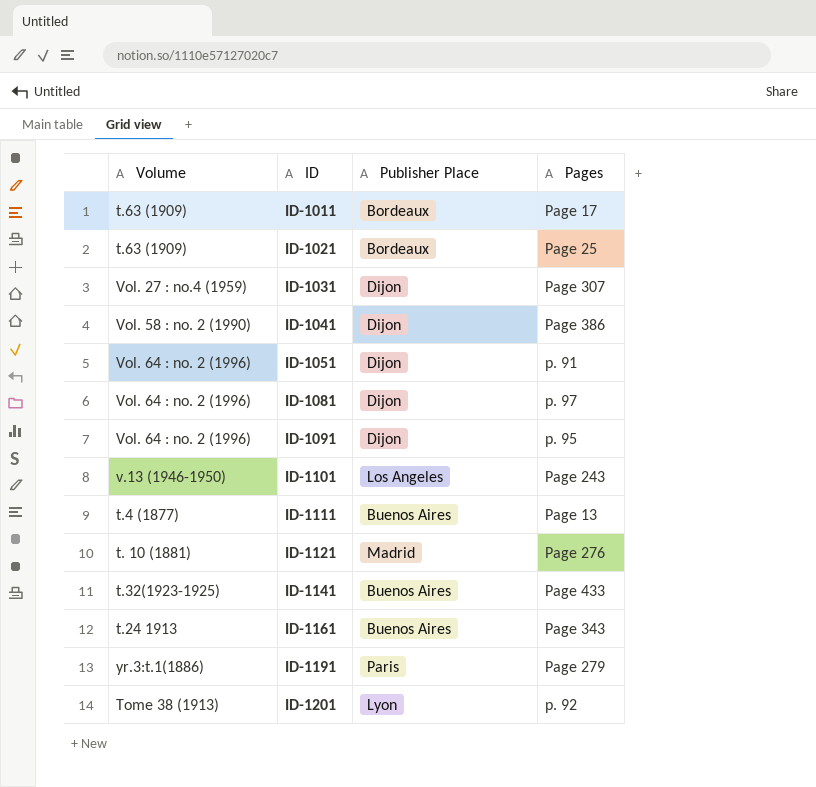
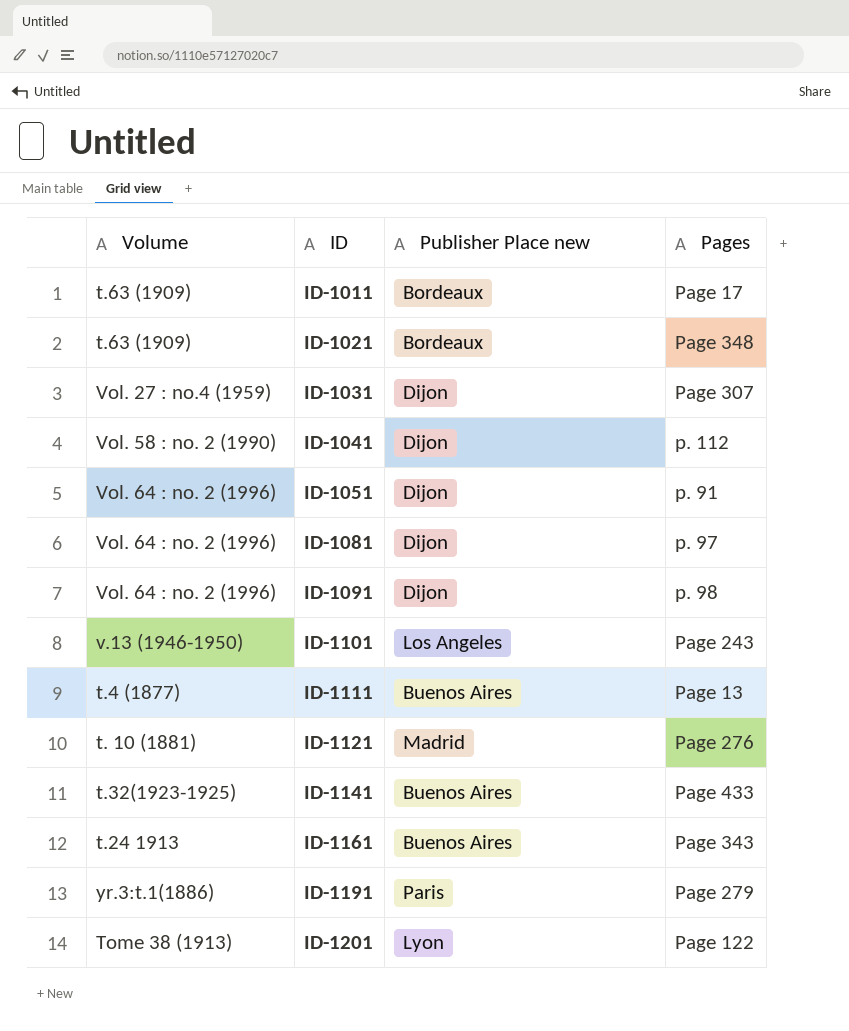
column name: Publisher Place -> Publisher Place new
ID-1021 | Pages: Page 25 -> Page 348
ID-1041 | Pages: Page 386 -> p. 112
ID-1091 | Pages: p. 95 -> p. 98
ID-1201 | Pages: p. 92 -> Page 122

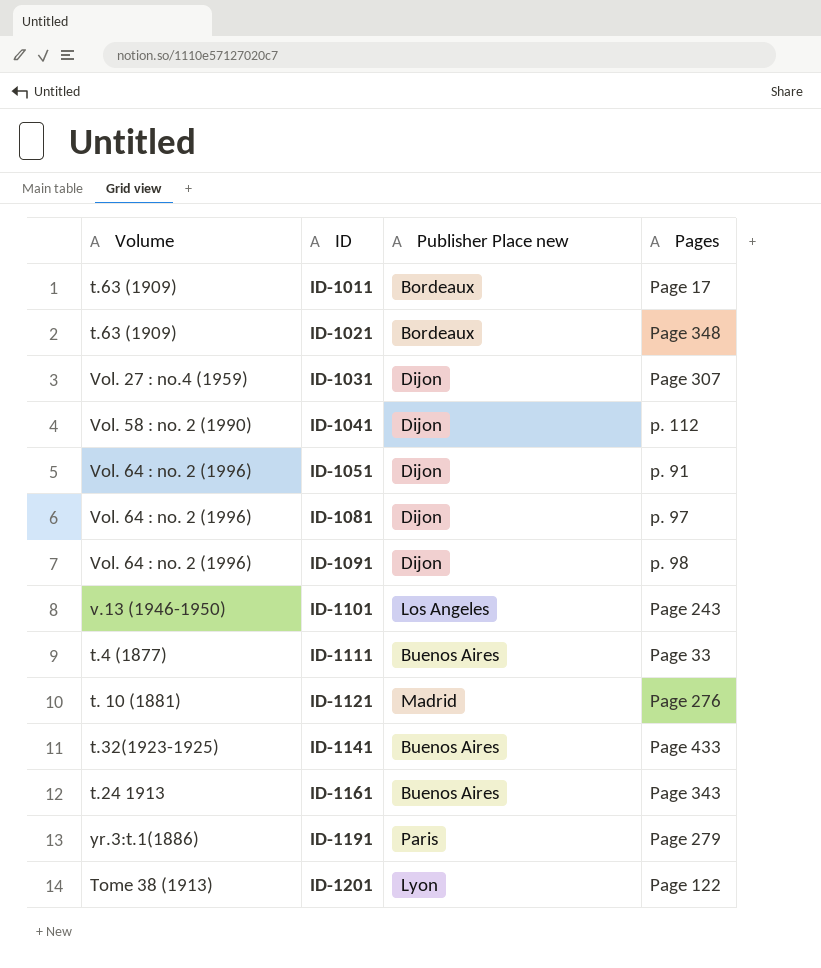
ID-1111 | Pages: Page 13 -> Page 33

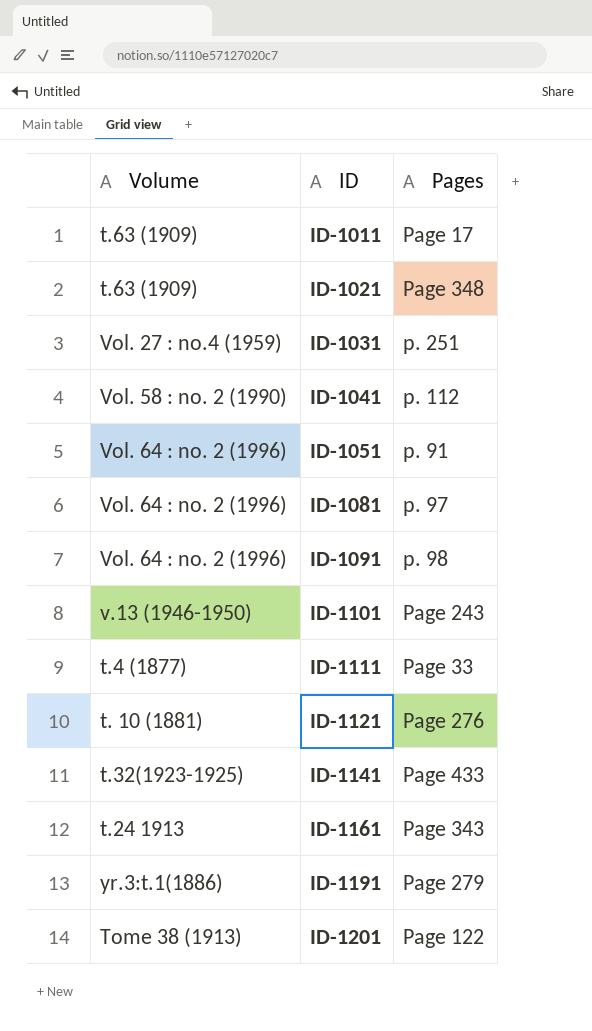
column Publisher Place new | position: 3 -> none
ID-1031 | Pages: Page 307 -> p. 251

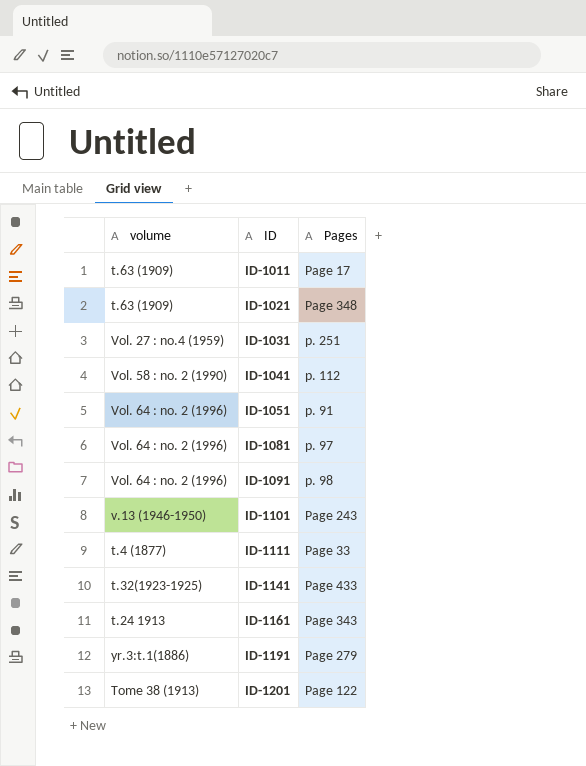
column name: Volume -> volume
row ID-1121: t. 10 (1881) | Page 276 -> none

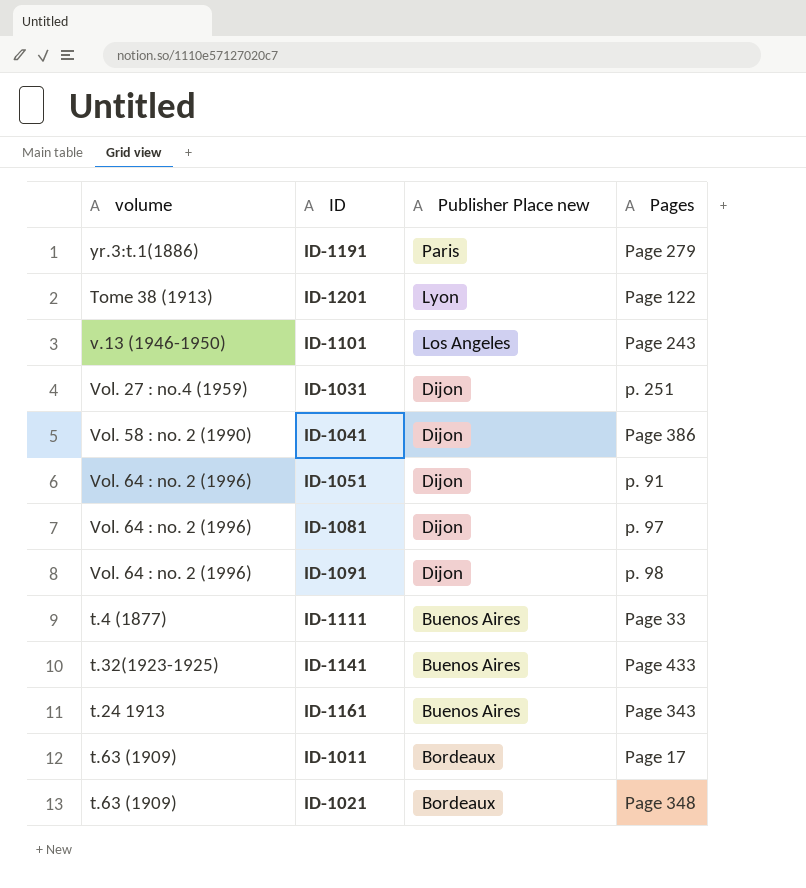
row order: ID ascending -> Publisher Place new descending
column Publisher Place new | position: none -> 3
ID-1041 | Pages: p. 112 -> Page 386

